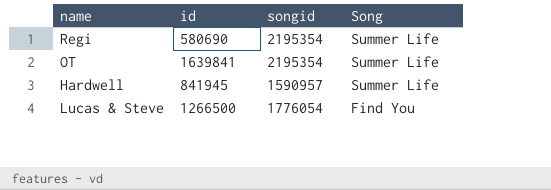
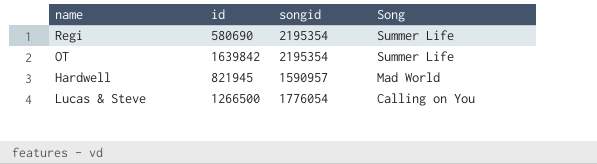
OT | id: 1639841 -> 1639842
Hardwell | id: 841945 -> 821945
Hardwell | Song: Summer Life -> Mad World
Lucas & Steve | Song: Find You -> Calling on You

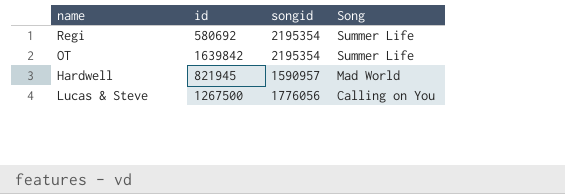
Regi | id: 580690 -> 580692
Lucas & Steve | id: 1266500 -> 1267500
Lucas & Steve | songid: 1776054 -> 1776056

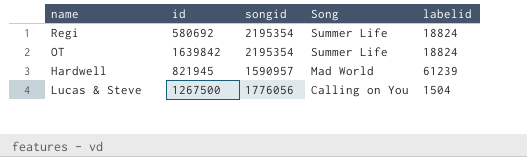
column labelid | position: none -> 5

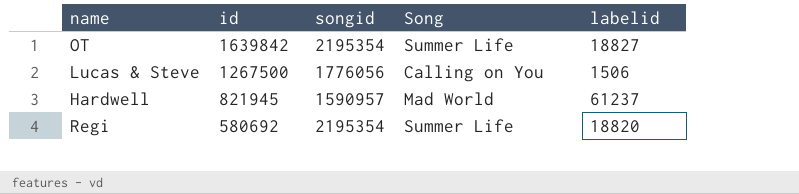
row order: Song descending -> id descending
OT | labelid: 18824 -> 18827
Lucas & Steve | labelid: 1504 -> 1506
Hardwell | labelid: 61239 -> 61237
Regi | labelid: 18824 -> 18820

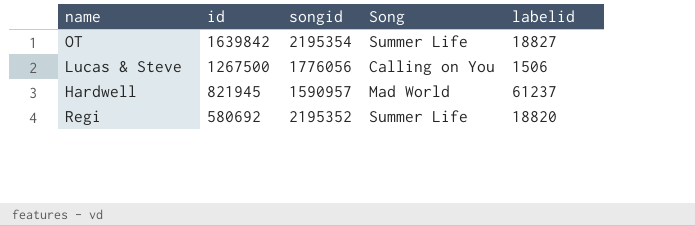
Regi | songid: 2195354 -> 2195352

